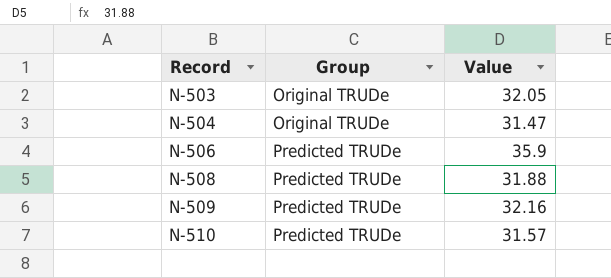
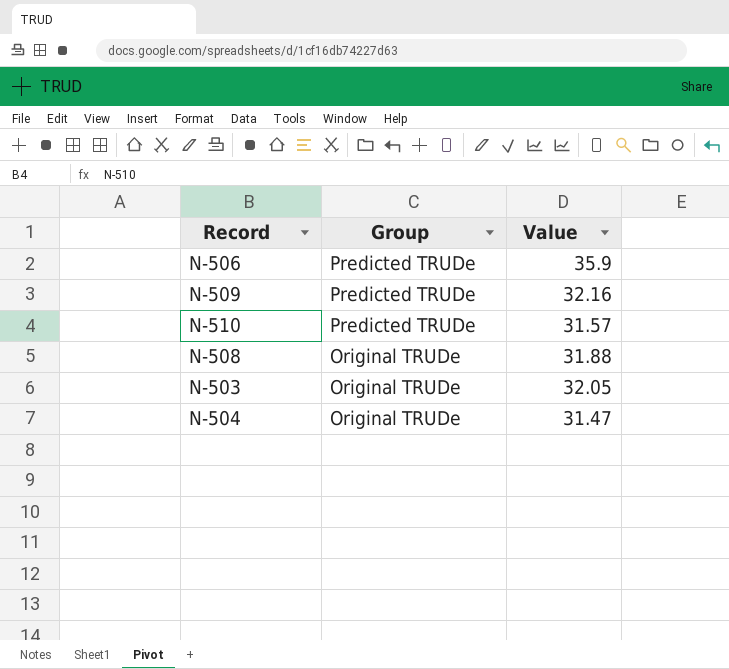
row order: Record ascending -> Group descending
N-508 | Group: Predicted TRUDe -> Original TRUDe

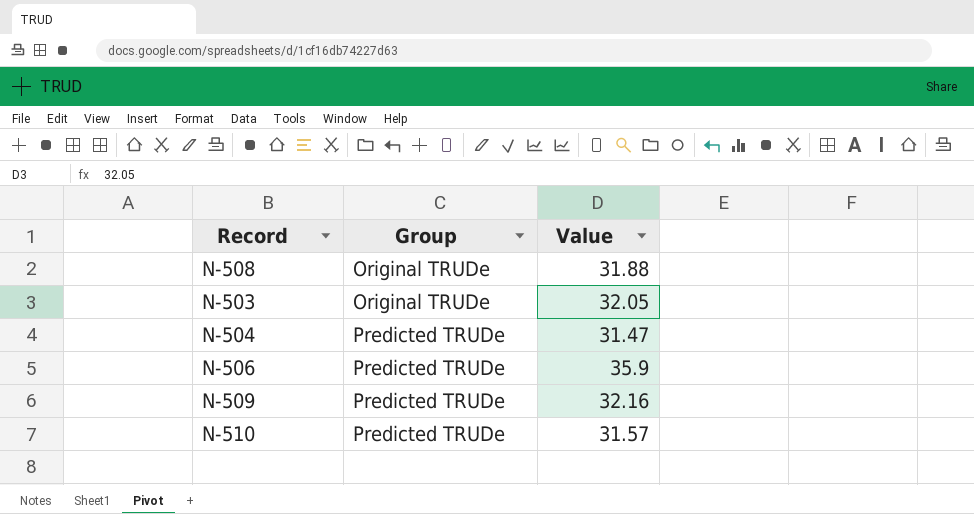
row order: Group descending -> Group ascending
N-504 | Group: Original TRUDe -> Predicted TRUDe

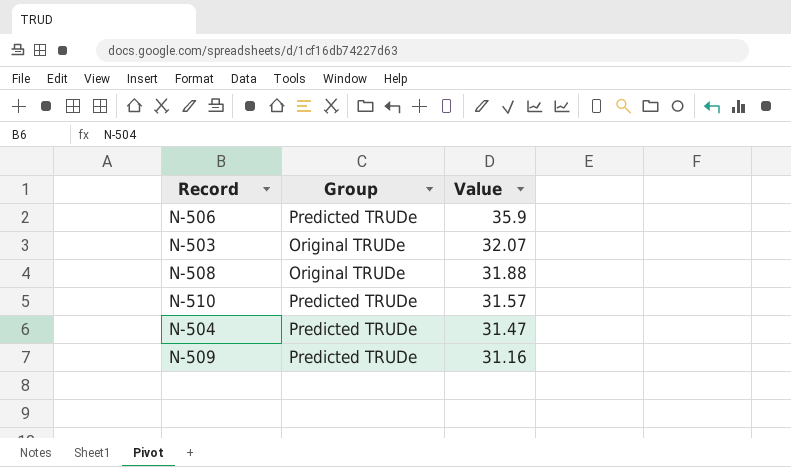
row order: Group ascending -> Value descending
N-503 | Value: 32.05 -> 32.07
N-509 | Value: 32.16 -> 31.16

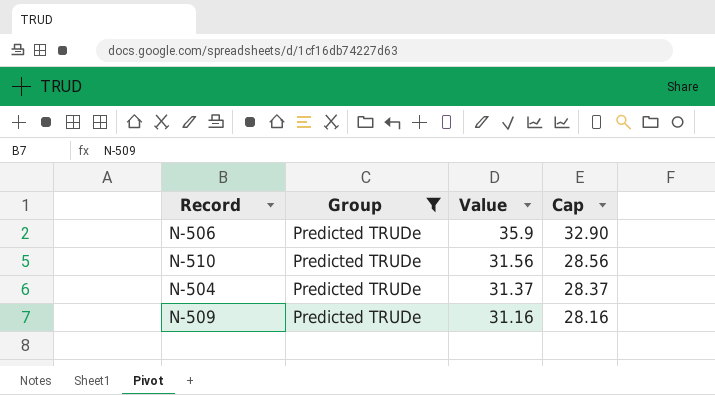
filter: none -> Group = Predicted TRUDe
column Cap | formula: none -> [Value] - 3
N-510 | Value: 31.57 -> 31.56
N-504 | Value: 31.47 -> 31.37

